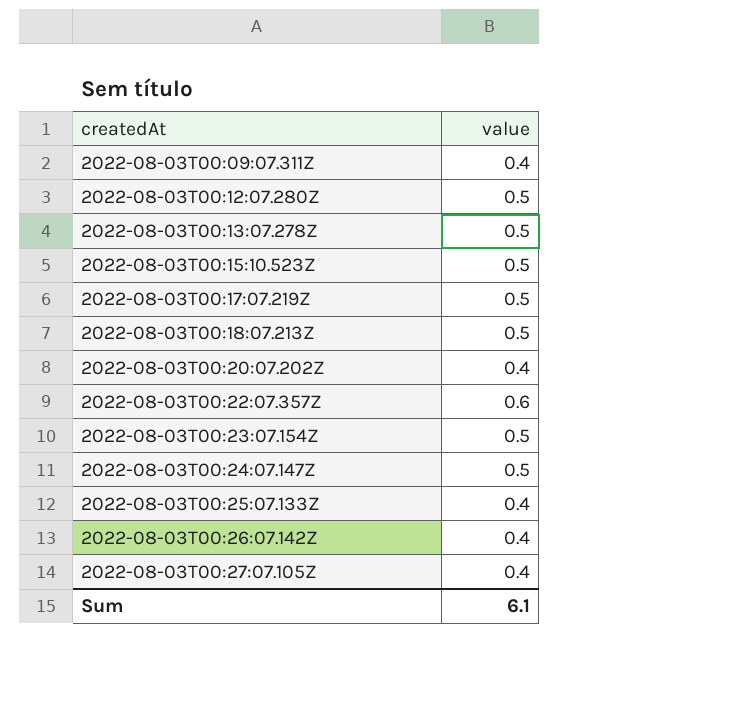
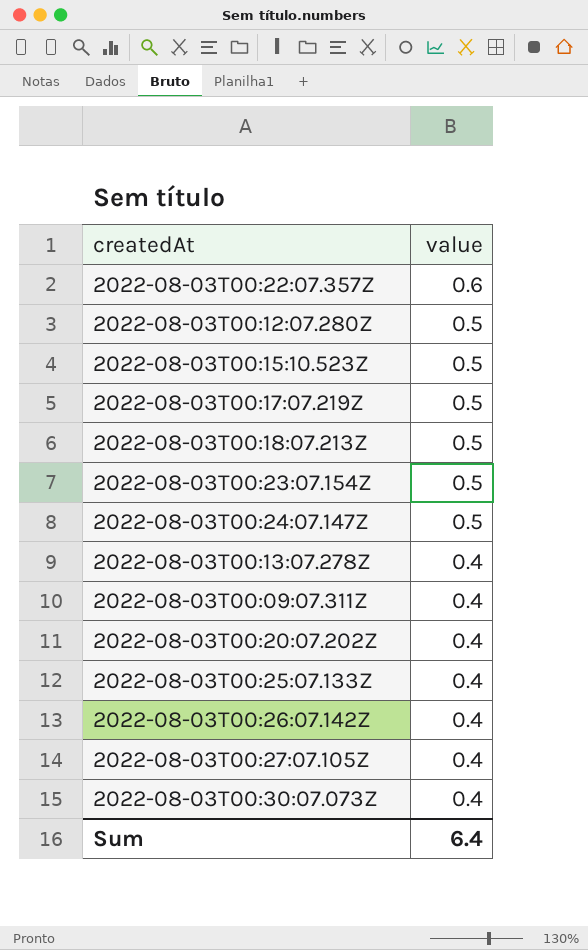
row order: createdAt ascending -> value descending
2022-08-03T00:13:07.278Z | value: 0.5 -> 0.4
row 2022-08-03T00:30:07.073Z: none -> 0.4
Sum | value: 6.1 -> 6.4

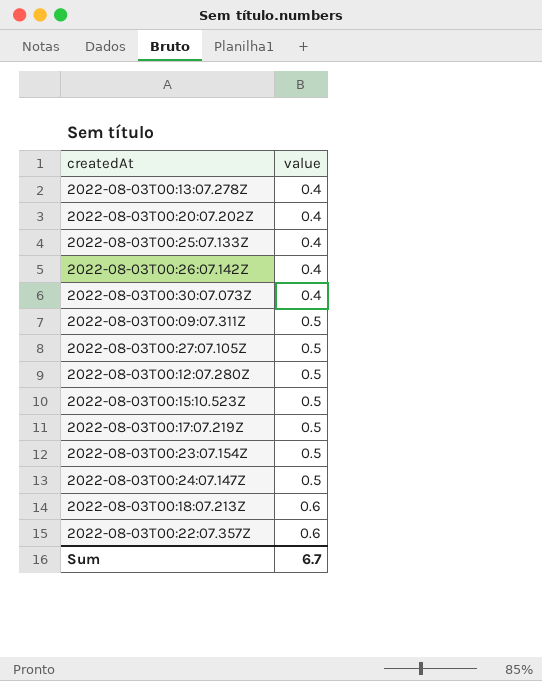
row order: value descending -> value ascending
2022-08-03T00:09:07.311Z | value: 0.4 -> 0.5
2022-08-03T00:27:07.105Z | value: 0.4 -> 0.5
2022-08-03T00:18:07.213Z | value: 0.5 -> 0.6
Sum | value: 6.4 -> 6.7

